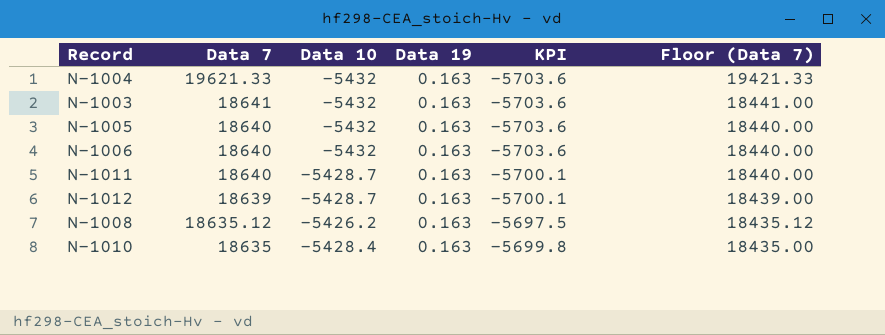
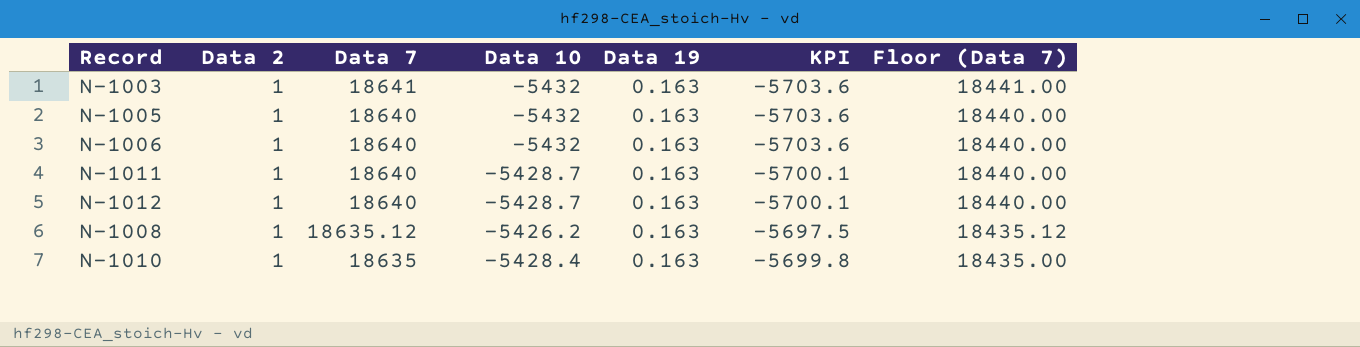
column Data 2 | position: none -> 2
row N-1004: 19621.33 | -5432 | 0.163 | -5703.6 | 19421.33 -> none
N-1012 | Data 7: 18639 -> 18640
N-1012 | Floor (Data 7): 18439.00 -> 18440.00

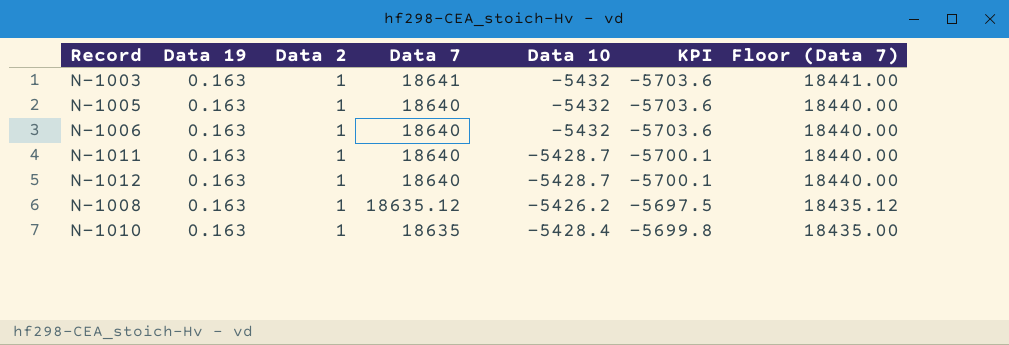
column Data 19 | position: 5 -> 2

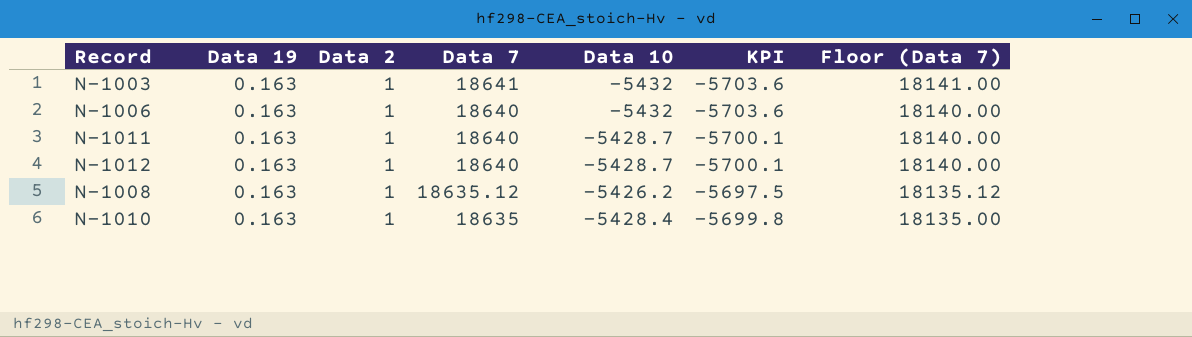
column Floor (Data 7) | formula: [Data 7] - 200 -> [Data 7] - 500
row N-1005: 0.163 | 1 | 18640 | -5432 | -5703.6 | 18440.00 -> none

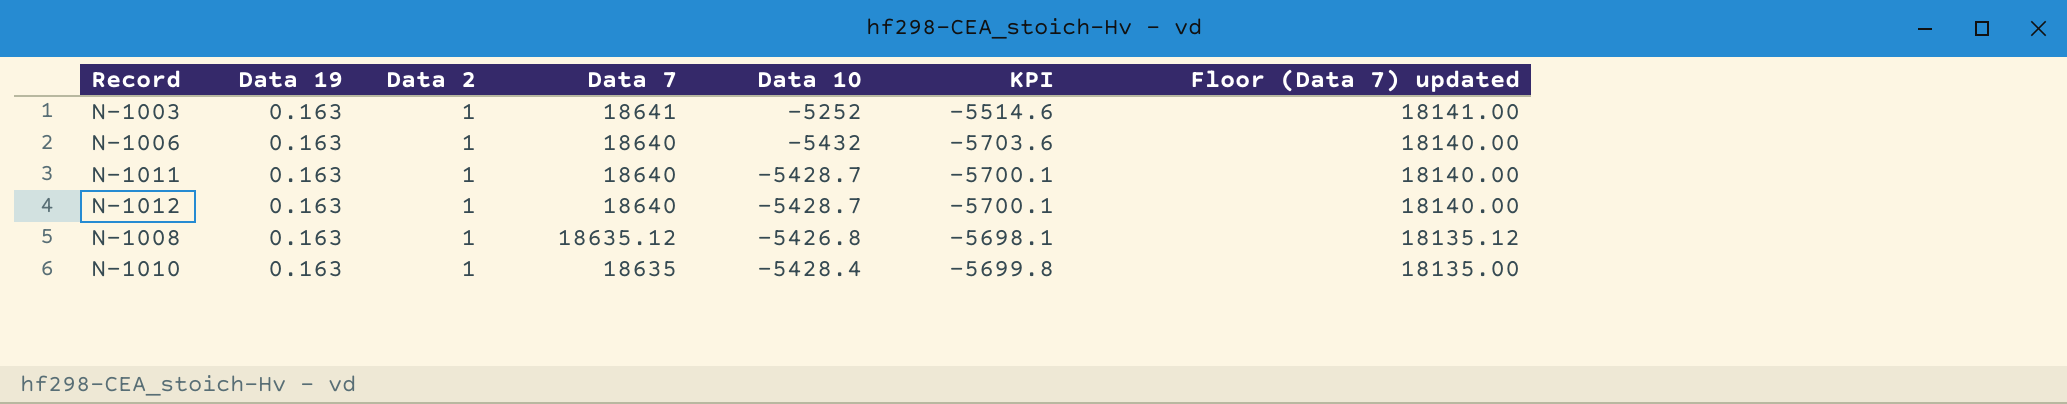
column name: Floor (Data 7) -> Floor (Data 7) updated
N-1003 | Data 10: -5432 -> -5252
N-1003 | KPI: -5703.6 -> -5514.6
N-1008 | Data 10: -5426.2 -> -5426.8
N-1008 | KPI: -5697.5 -> -5698.1

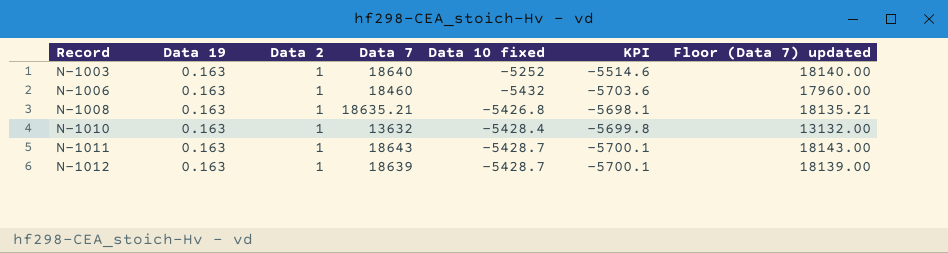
row order: Data 7 descending -> Record ascending
column name: Data 10 -> Data 10 fixed
N-1003 | Data 7: 18641 -> 18640
N-1003 | Floor (Data 7) updated: 18141.00 -> 18140.00
N-1006 | Data 7: 18640 -> 18460
N-1006 | Floor (Data 7) updated: 18140.00 -> 17960.00
N-1008 | Data 7: 18635.12 -> 18635.21
N-1008 | Floor (Data 7) updated: 18135.12 -> 18135.21
N-1010 | Data 7: 18635 -> 13632
N-1010 | Floor (Data 7) updated: 18135.00 -> 13132.00
N-1011 | Data 7: 18640 -> 18643
N-1011 | Floor (Data 7) updated: 18140.00 -> 18143.00
N-1012 | Data 7: 18640 -> 18639
N-1012 | Floor (Data 7) updated: 18140.00 -> 18139.00

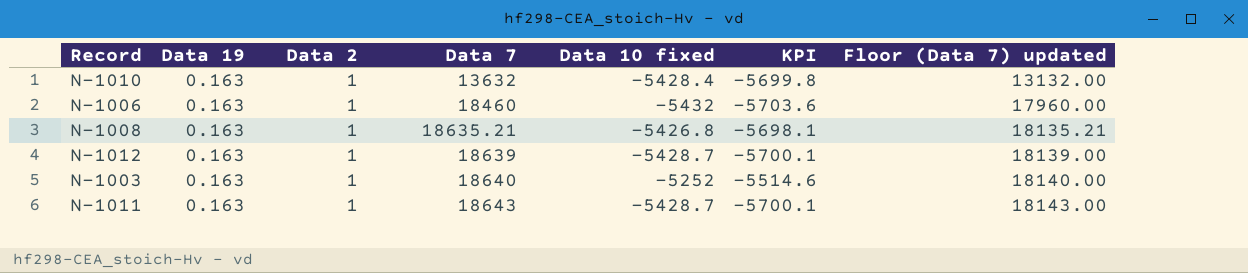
row order: Record ascending -> Data 7 ascending

